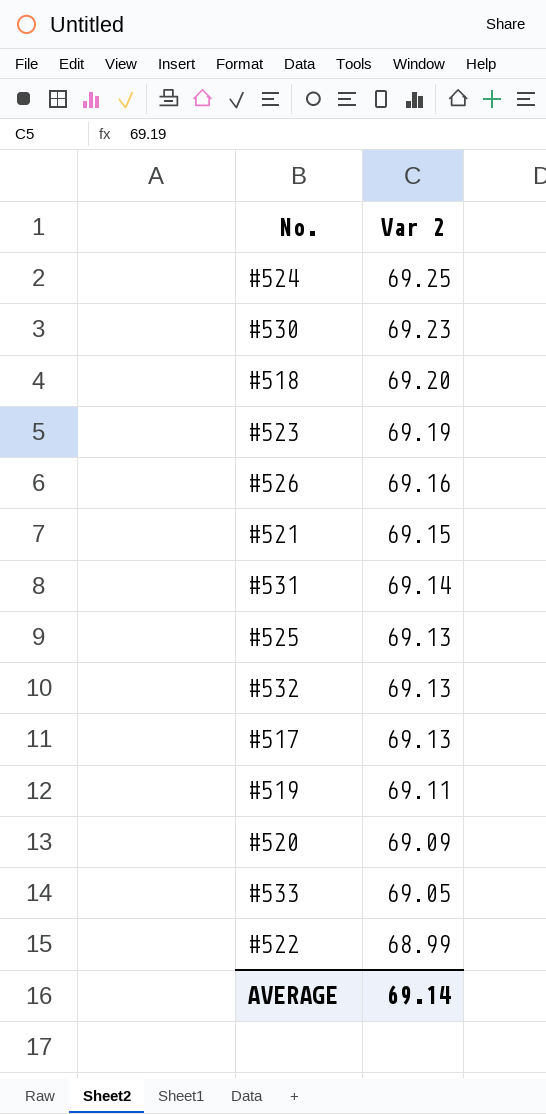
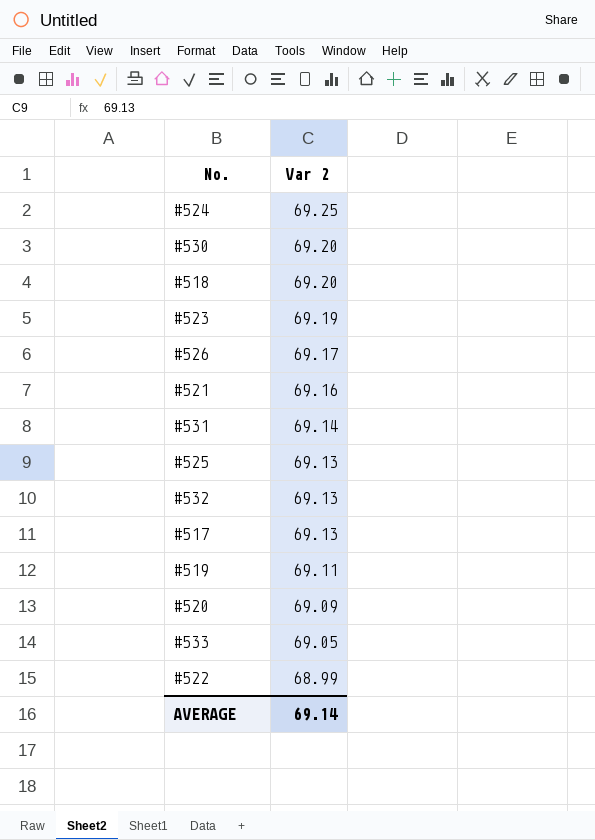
#530 | Var 2: 69.23 -> 69.20
#526 | Var 2: 69.16 -> 69.17
#521 | Var 2: 69.15 -> 69.16

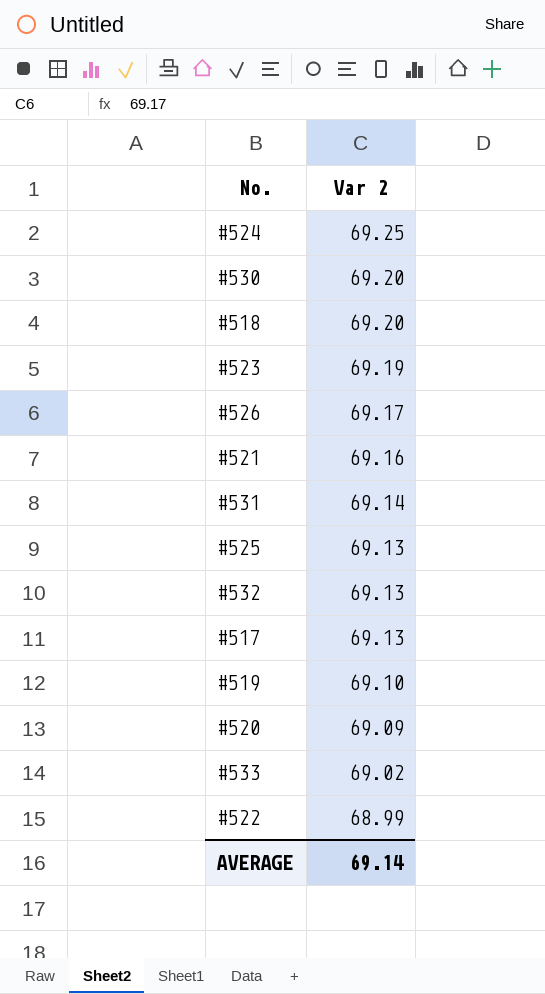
#519 | Var 2: 69.11 -> 69.10
#533 | Var 2: 69.05 -> 69.02

